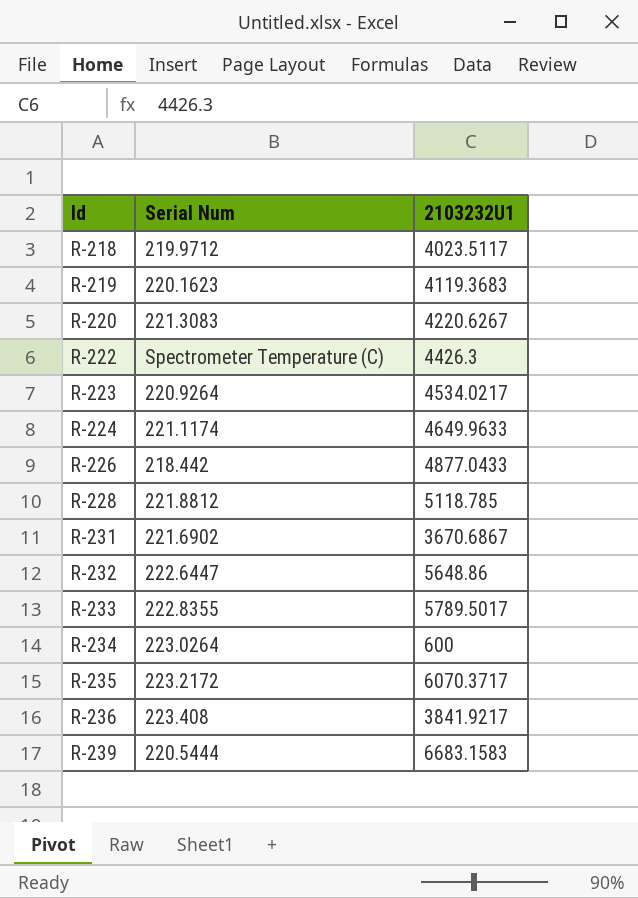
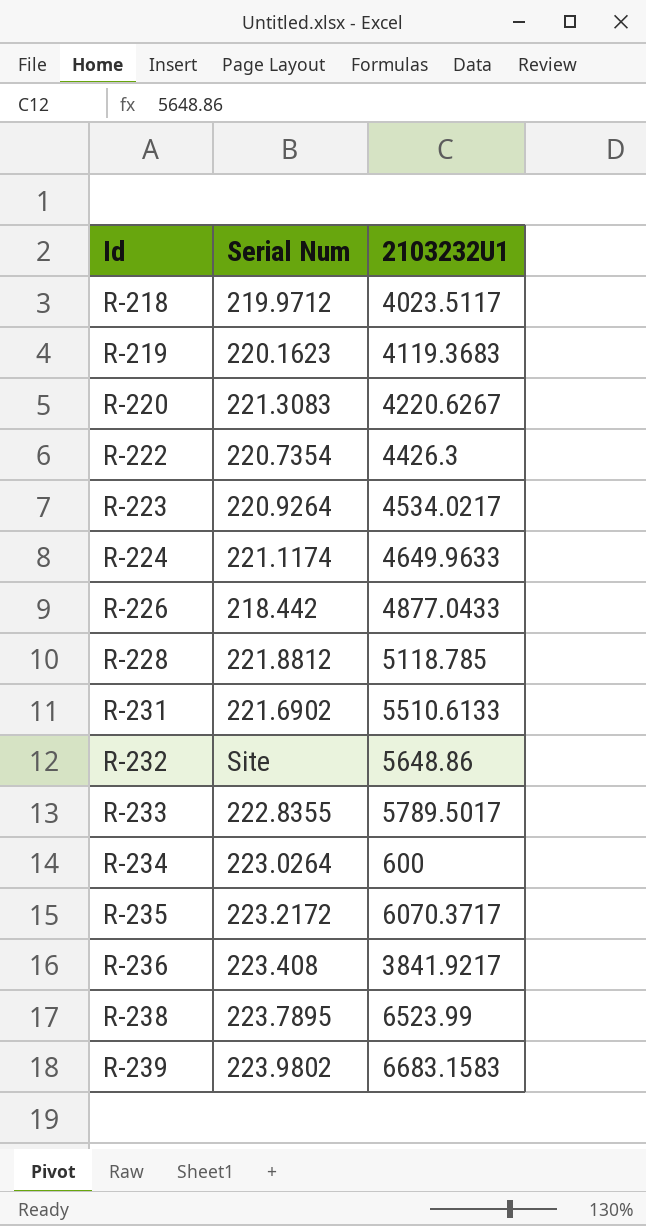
R-222 | Serial Num: Spectrometer Temperature (C) -> 220.7354
R-231 | 2103232U1: 3670.6867 -> 5510.6133
R-232 | Serial Num: 222.6447 -> Site
row R-238: none -> 223.7895 | 6523.99
R-239 | Serial Num: 220.5444 -> 223.9802

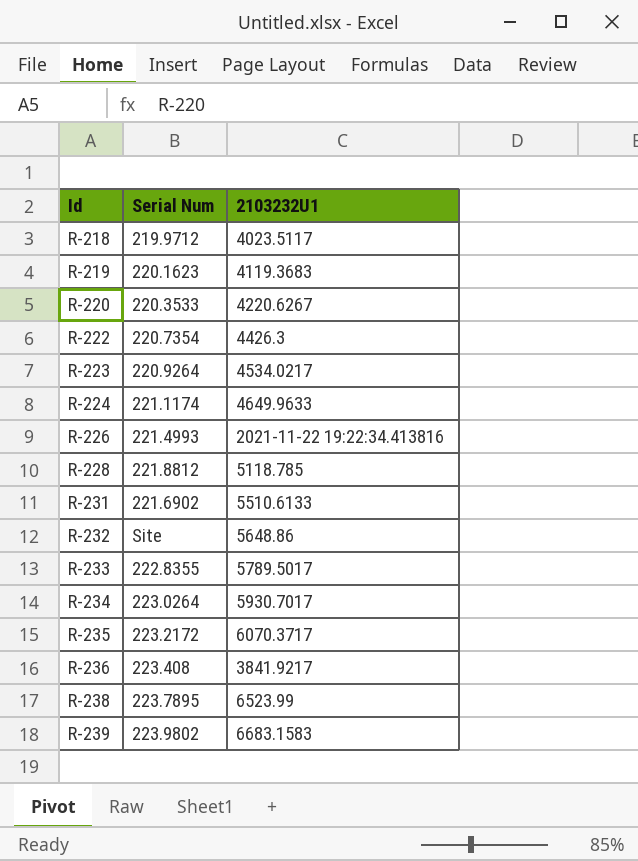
R-220 | Serial Num: 221.3083 -> 220.3533
R-226 | Serial Num: 218.442 -> 221.4993
R-226 | 2103232U1: 4877.0433 -> 2021-11-22 19:22:34.413816
R-234 | 2103232U1: 600 -> 5930.7017

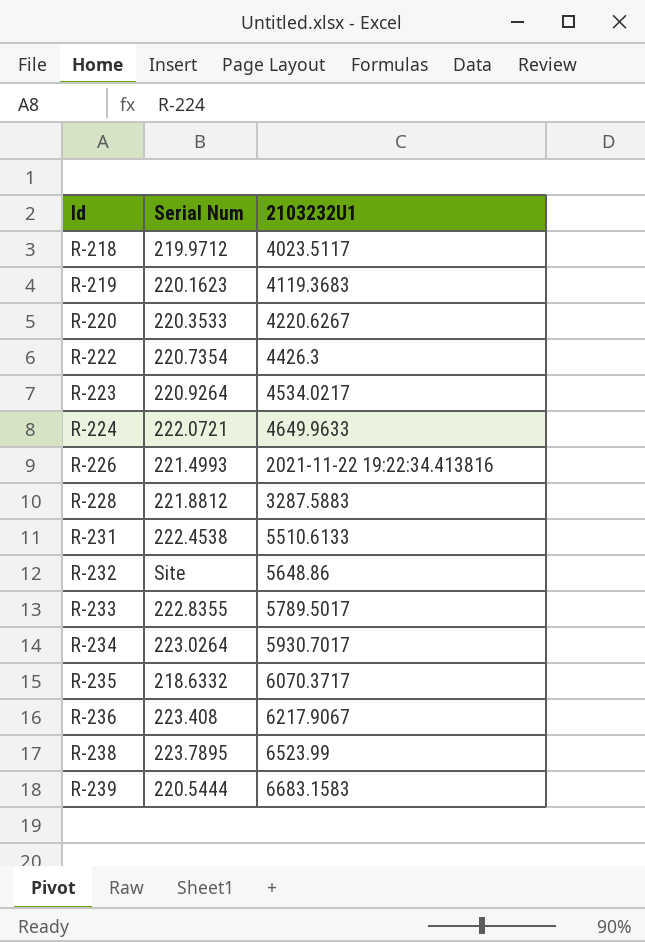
R-224 | Serial Num: 221.1174 -> 222.0721
R-228 | 2103232U1: 5118.785 -> 3287.5883
R-231 | Serial Num: 221.6902 -> 222.4538
R-235 | Serial Num: 223.2172 -> 218.6332
R-236 | 2103232U1: 3841.9217 -> 6217.9067
R-239 | Serial Num: 223.9802 -> 220.5444

